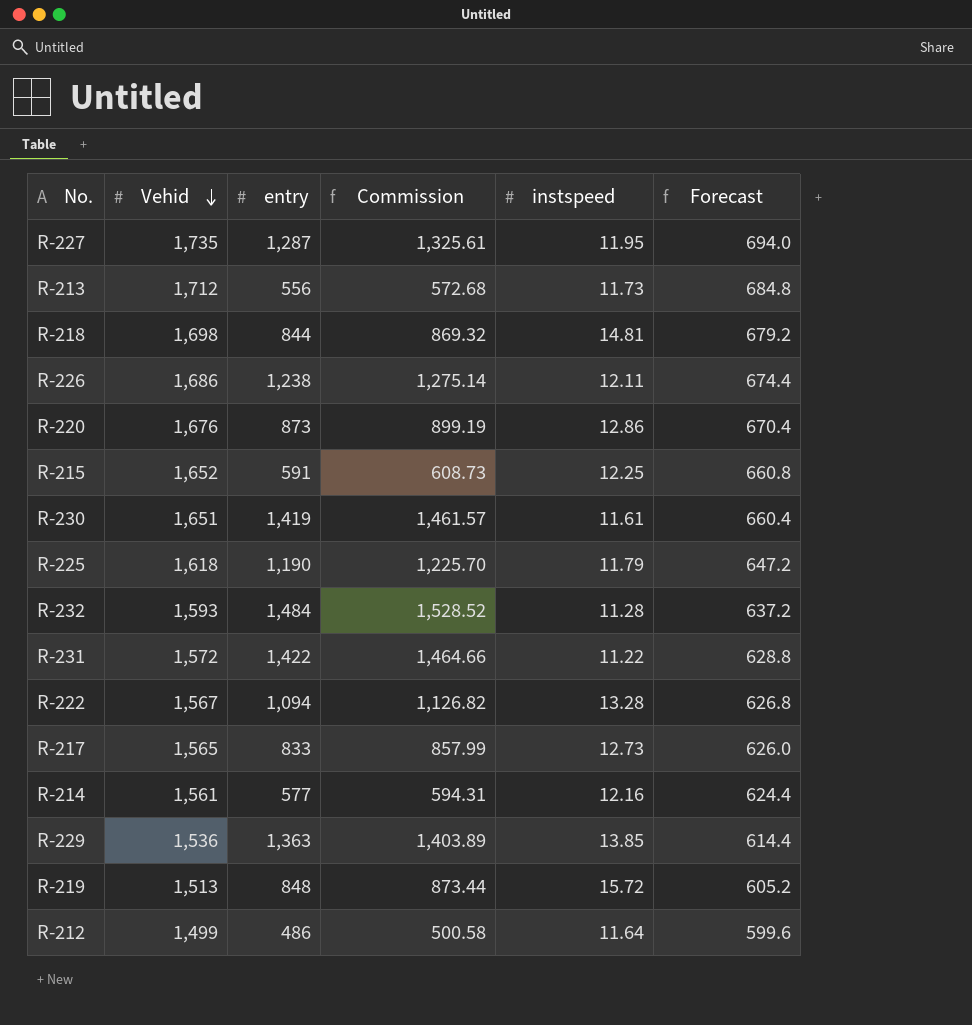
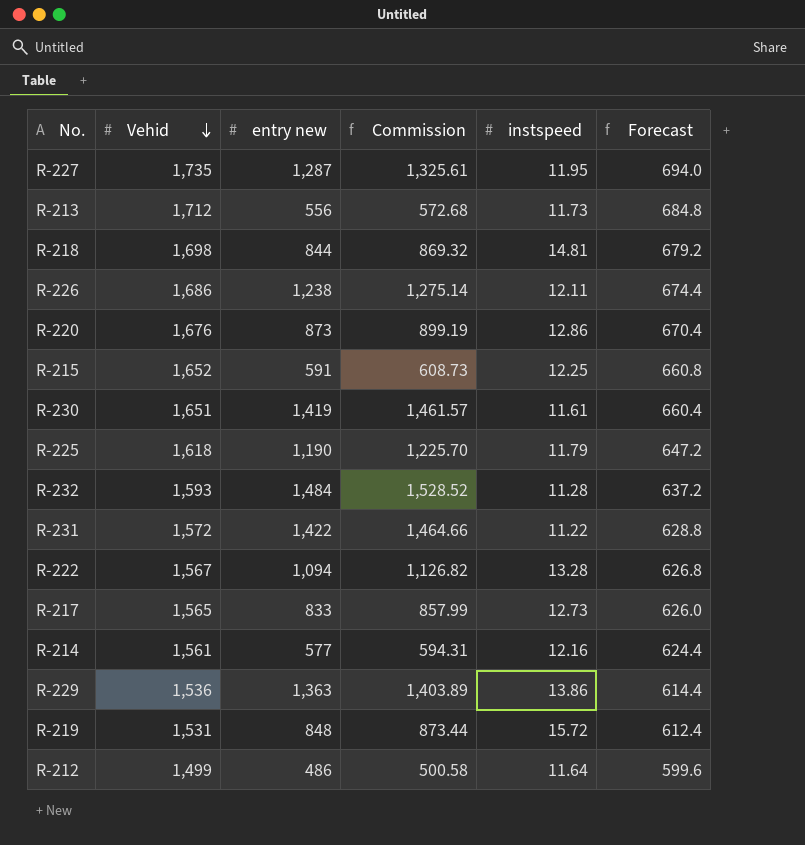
column name: entry -> entry new
R-229 | instspeed: 13.85 -> 13.86
R-219 | Vehid: 1,513 -> 1,531
R-219 | Forecast: 605.2 -> 612.4

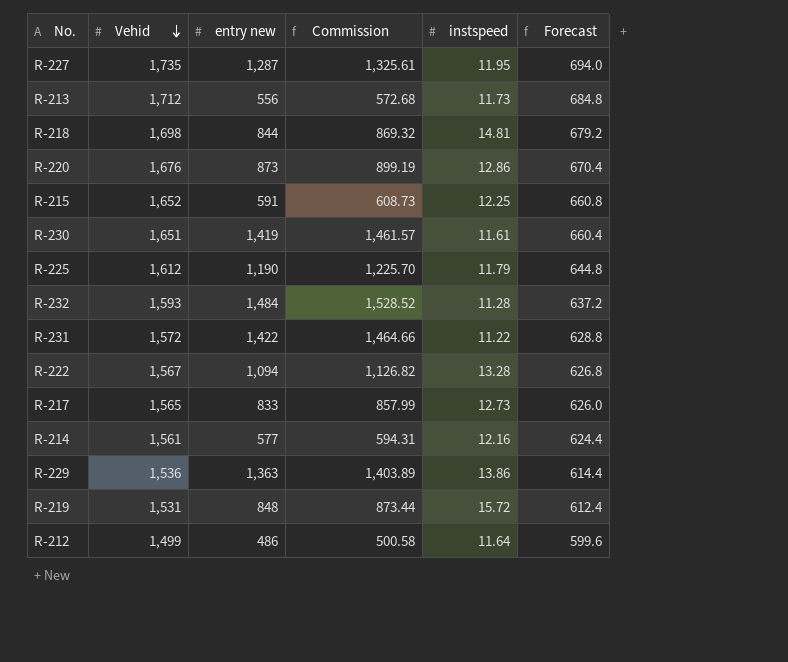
row R-226: 1,686 | 1,238 | 1,275.14 | 12.11 | 674.4 -> none
R-225 | Vehid: 1,618 -> 1,612
R-225 | Forecast: 647.2 -> 644.8

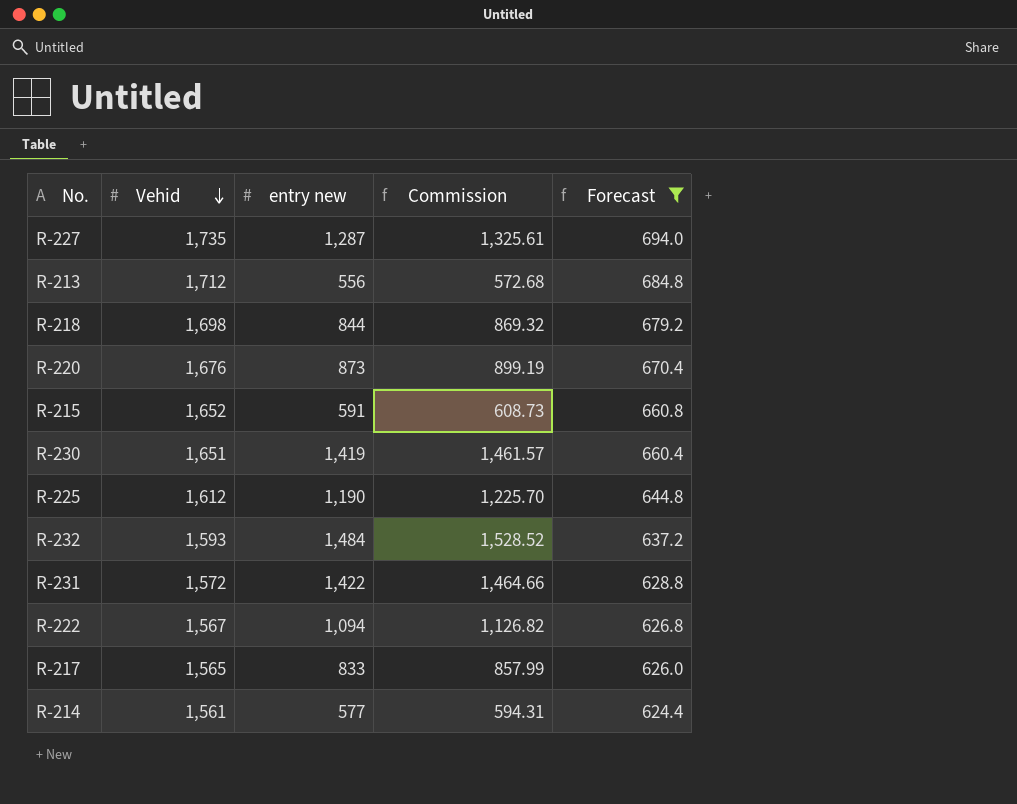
filter: none -> Forecast >= 624.4
column instspeed | position: 5 -> none

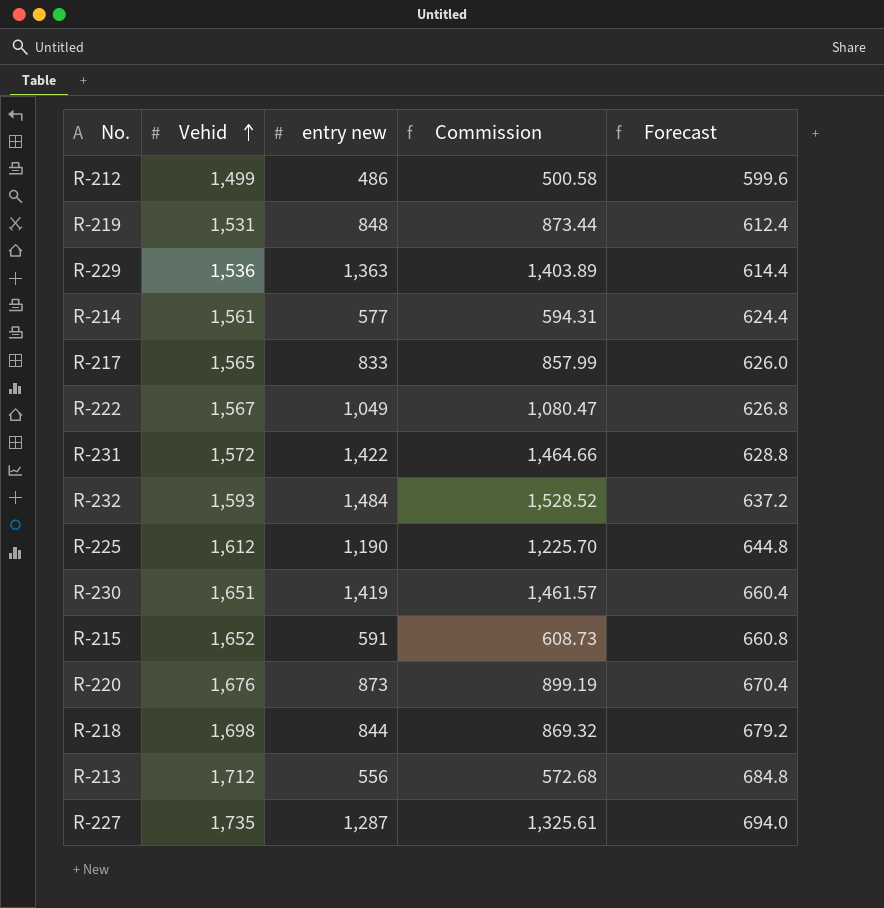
filter: Forecast >= 624.4 -> none
row order: Vehid descending -> Vehid ascending
R-222 | entry new: 1,094 -> 1,049
R-222 | Commission: 1,126.82 -> 1,080.47

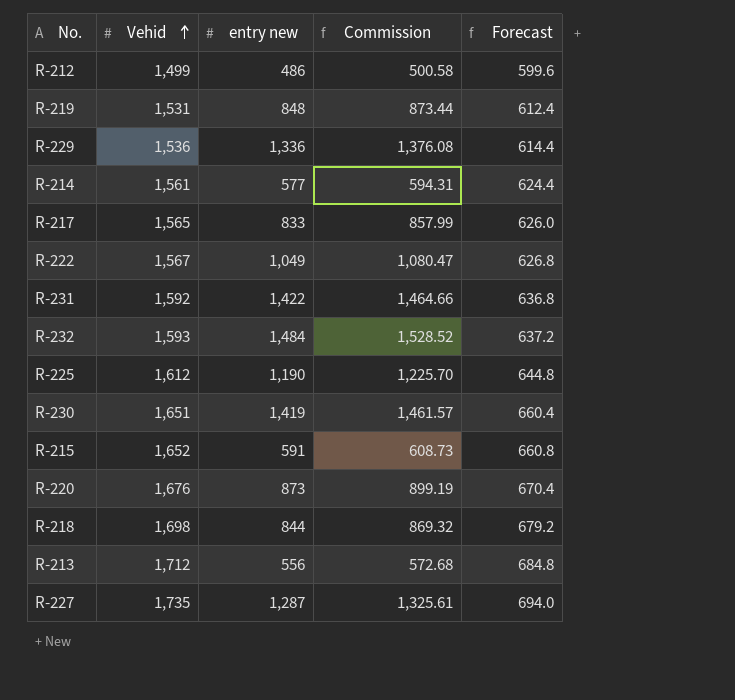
R-229 | entry new: 1,363 -> 1,336
R-229 | Commission: 1,403.89 -> 1,376.08
R-231 | Vehid: 1,572 -> 1,592
R-231 | Forecast: 628.8 -> 636.8

